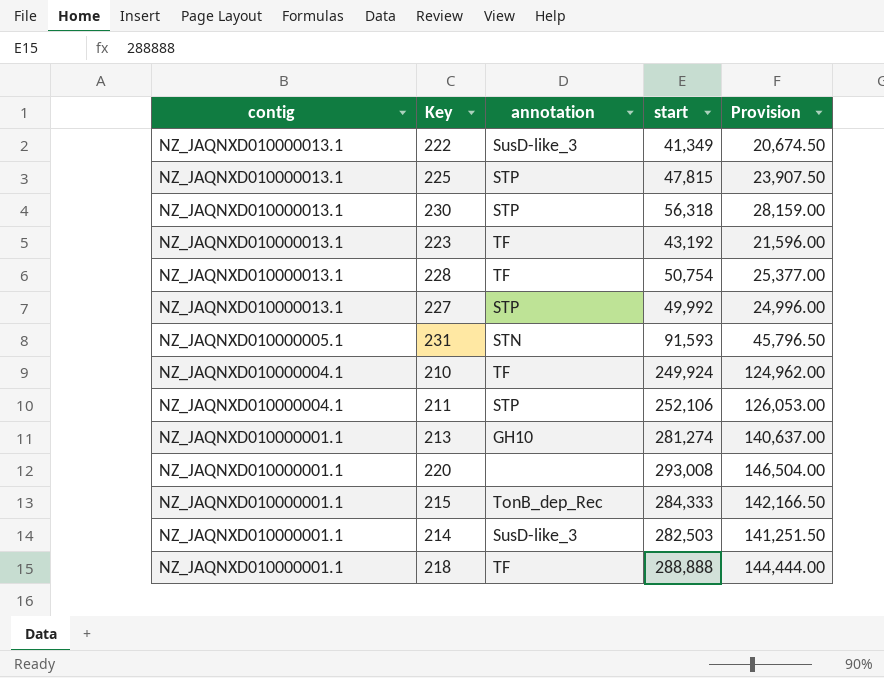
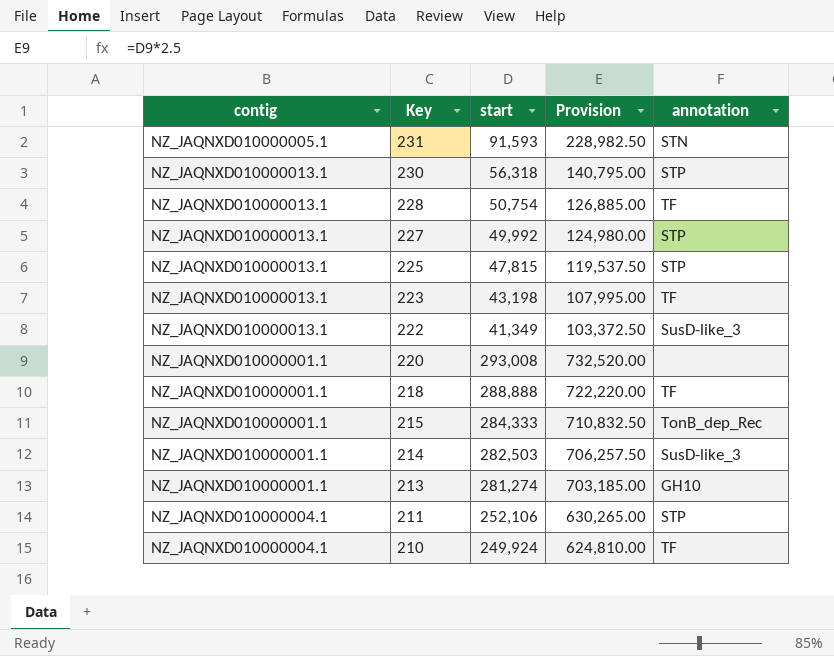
row order: contig descending -> Key descending
column Provision | formula: [start] * 0.5 -> [start] * 2.5
column annotation | position: 3 -> 5
223 | start: 43,192 -> 43,198

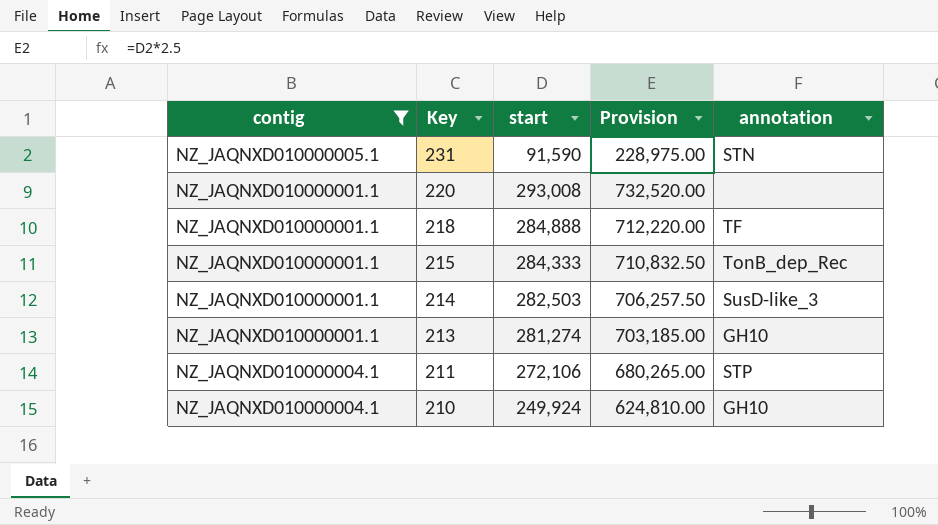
filter: none -> contig != NZ_JAQNXD010000013.1
231 | start: 91,593 -> 91,590
231 | Provision: 228,982.50 -> 228,975.00
218 | start: 288,888 -> 284,888
218 | Provision: 722,220.00 -> 712,220.00
211 | start: 252,106 -> 272,106
211 | Provision: 630,265.00 -> 680,265.00
210 | annotation: TF -> GH10

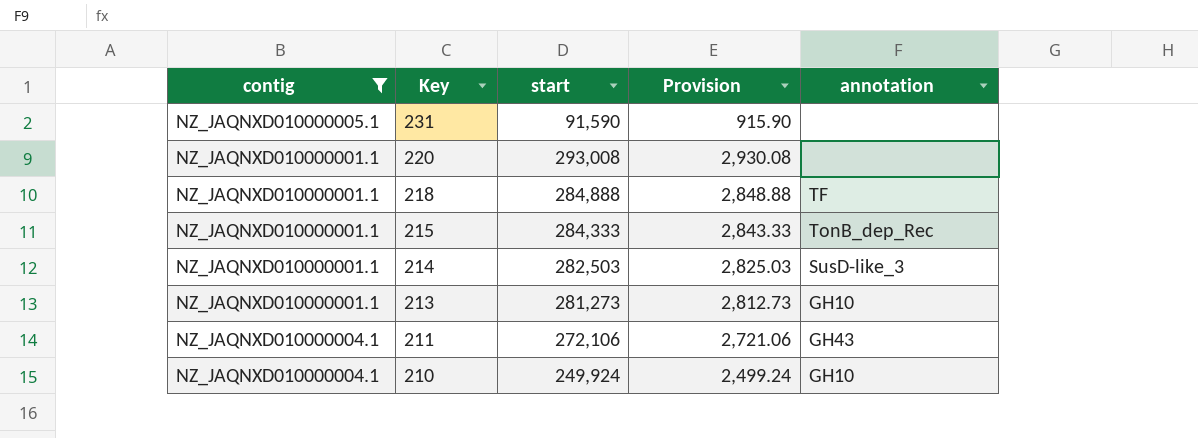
column Provision | formula: [start] * 2.5 -> [start] * 0.01
231 | annotation: STN -> none
213 | start: 281,274 -> 281,273
211 | annotation: STP -> GH43

